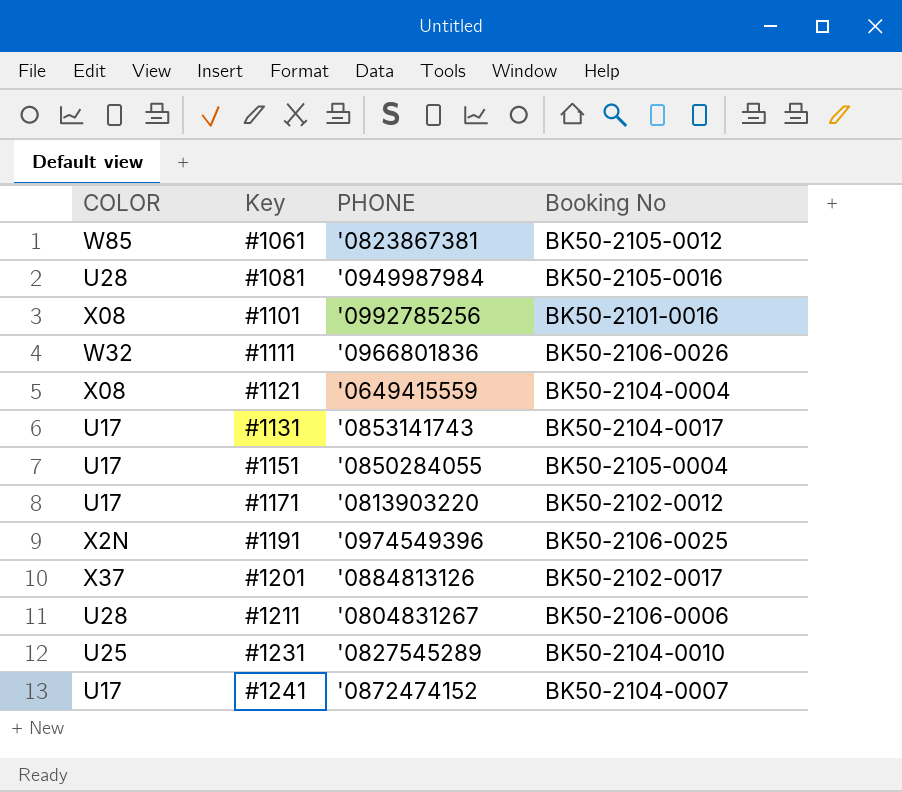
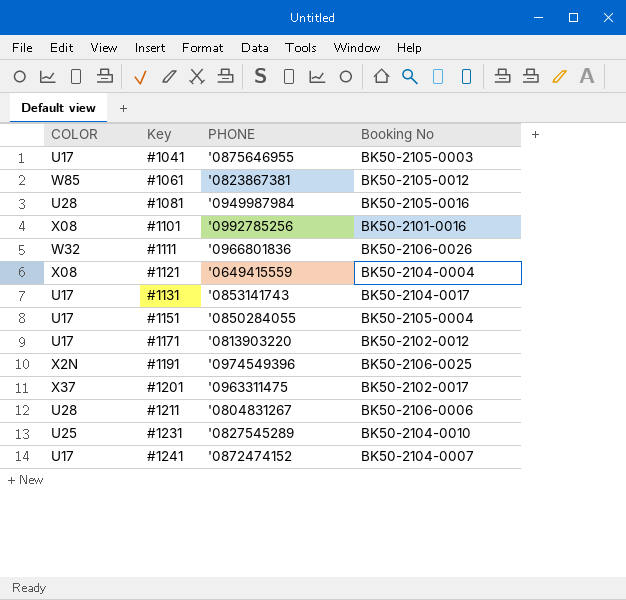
row #1041: none -> U17 | '0875646955 | BK50-2105-0003
#1201 | PHONE: '0884813126 -> '0963311475

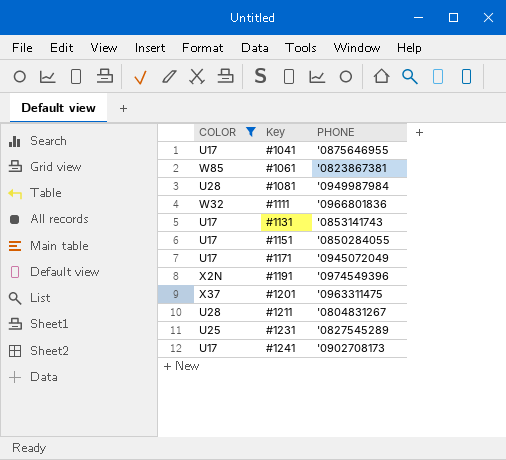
filter: none -> COLOR != X08
column Booking No | position: 4 -> none
#1171 | PHONE: '0813903220 -> '0945072049
#1241 | PHONE: '0872474152 -> '0902708173

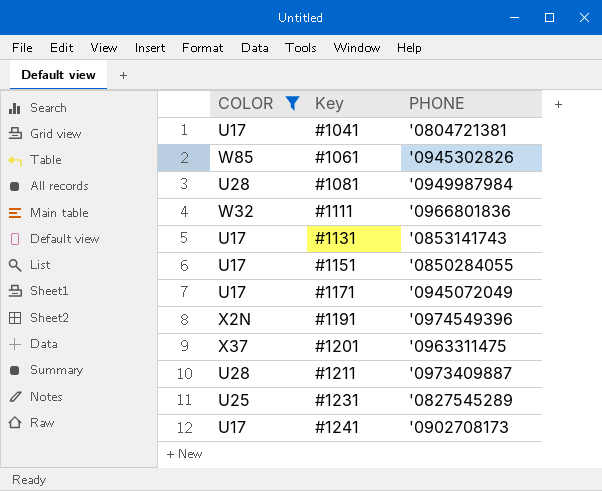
#1041 | PHONE: '0875646955 -> '0804721381
#1061 | PHONE: '0823867381 -> '0945302826
#1211 | PHONE: '0804831267 -> '0973409887

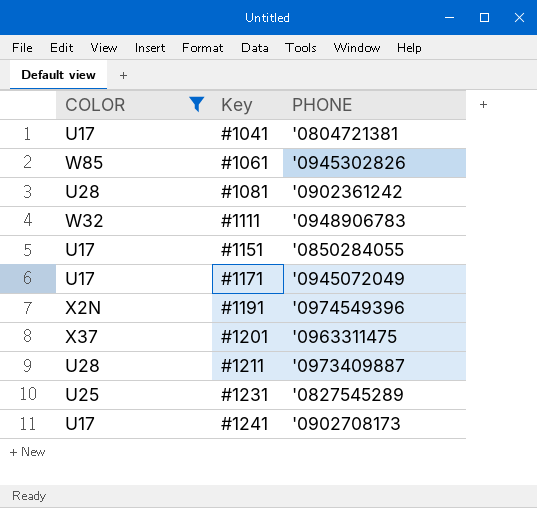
row #1131: U17 | '0853141743 -> none
#1081 | PHONE: '0949987984 -> '0902361242
#1111 | PHONE: '0966801836 -> '0948906783

